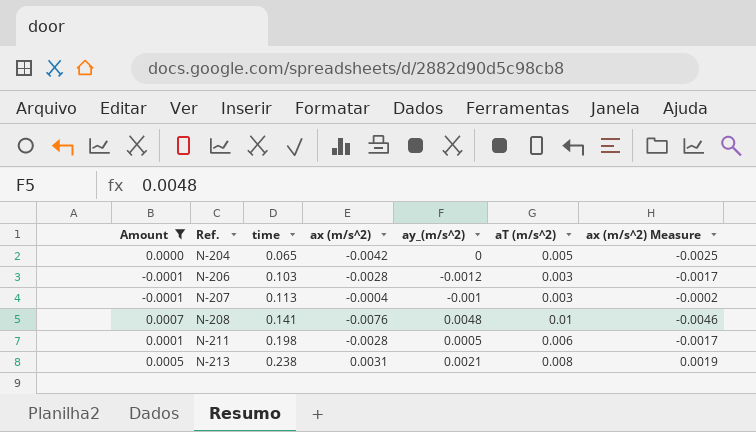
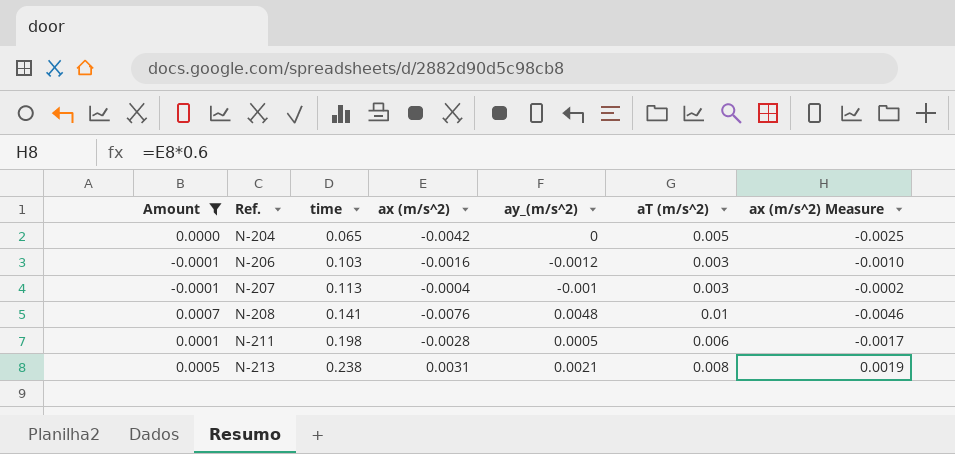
N-206 | ax (m/s^2): -0.0028 -> -0.0016
N-206 | ax (m/s^2) Measure: -0.0017 -> -0.0010

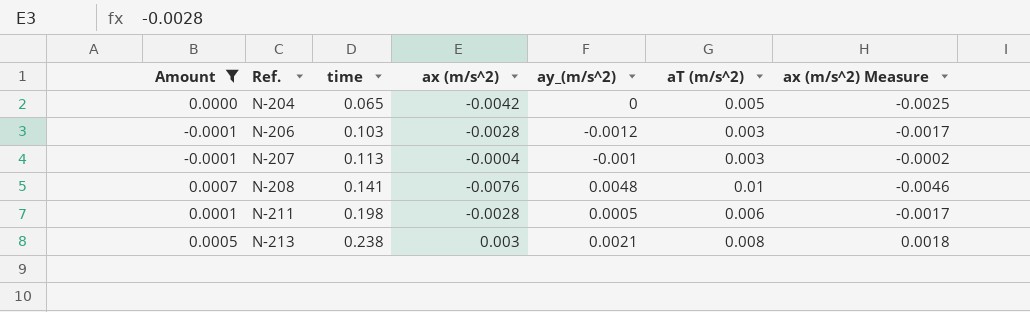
N-206 | ax (m/s^2): -0.0016 -> -0.0028
N-206 | ax (m/s^2) Measure: -0.0010 -> -0.0017
N-213 | ax (m/s^2): 0.0031 -> 0.003
N-213 | ax (m/s^2) Measure: 0.0019 -> 0.0018

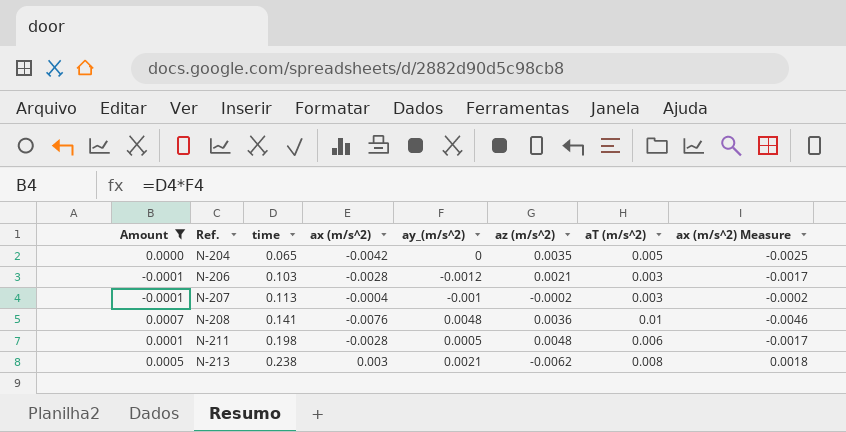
column az (m/s^2) | position: none -> 6

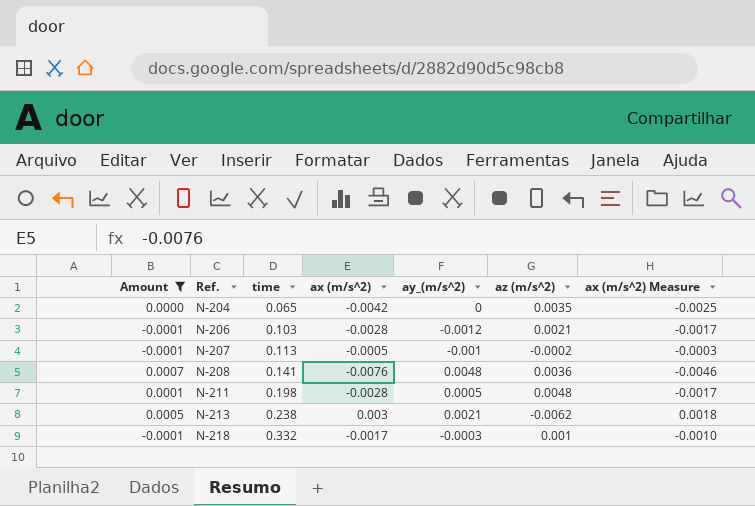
column aT (m/s^2) | position: 7 -> none
N-207 | ax (m/s^2): -0.0004 -> -0.0005
N-207 | ax (m/s^2) Measure: -0.0002 -> -0.0003
row N-218: none -> -0.0001 | 0.332 | -0.0017 | -0.0003 | 0.001 | -0.0010

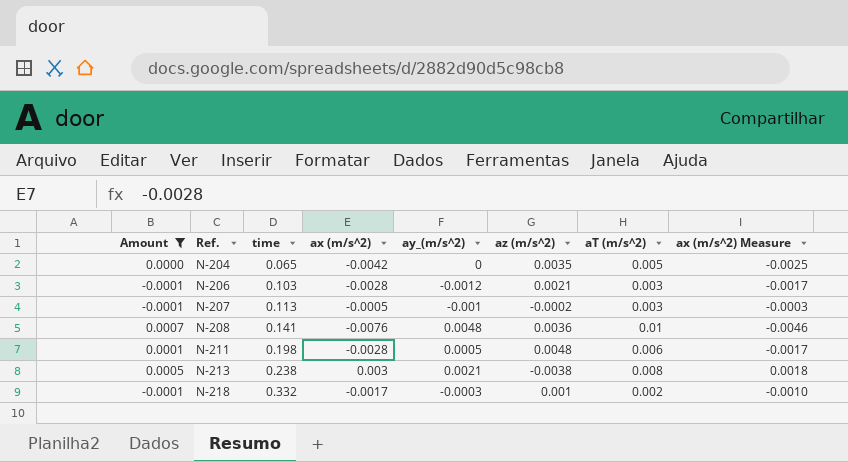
column aT (m/s^2) | position: none -> 7
N-213 | az (m/s^2): -0.0062 -> -0.0038

